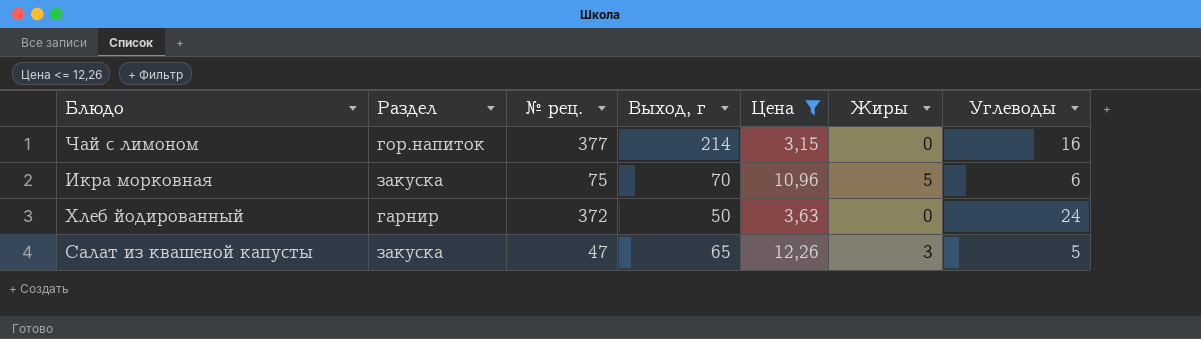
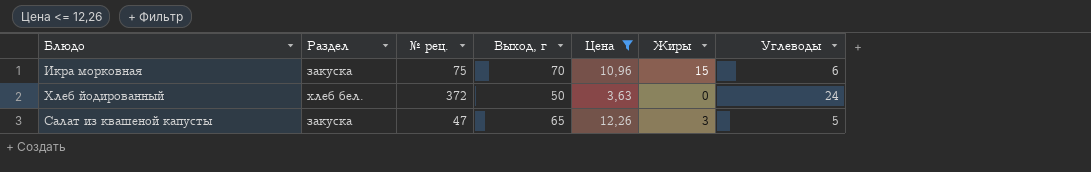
row Чай с лимоном: гор.напиток | 377 | 214 | 3,15 | 0 | 16 -> none
Икра морковная | Жиры: 5 -> 15
Хлеб йодированный | Раздел: гарнир -> хлеб бел.

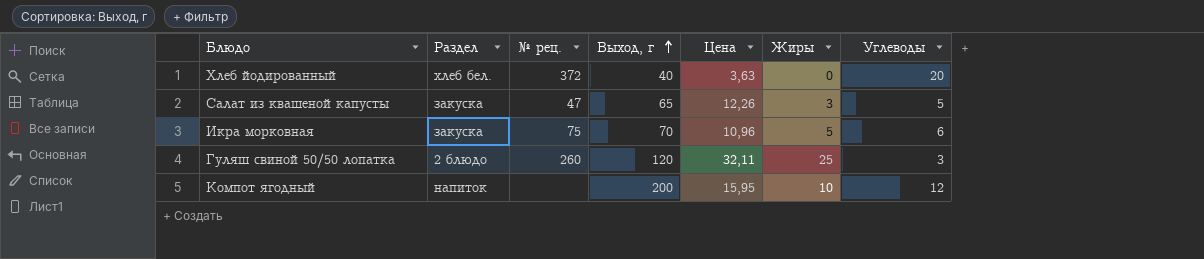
filter: Цена <= 12,26 -> none
row order: none -> Выход, г ascending
Хлеб йодированный | Выход, г: 50 -> 40
Хлеб йодированный | Углеводы: 24 -> 20
Икра морковная | Жиры: 15 -> 5

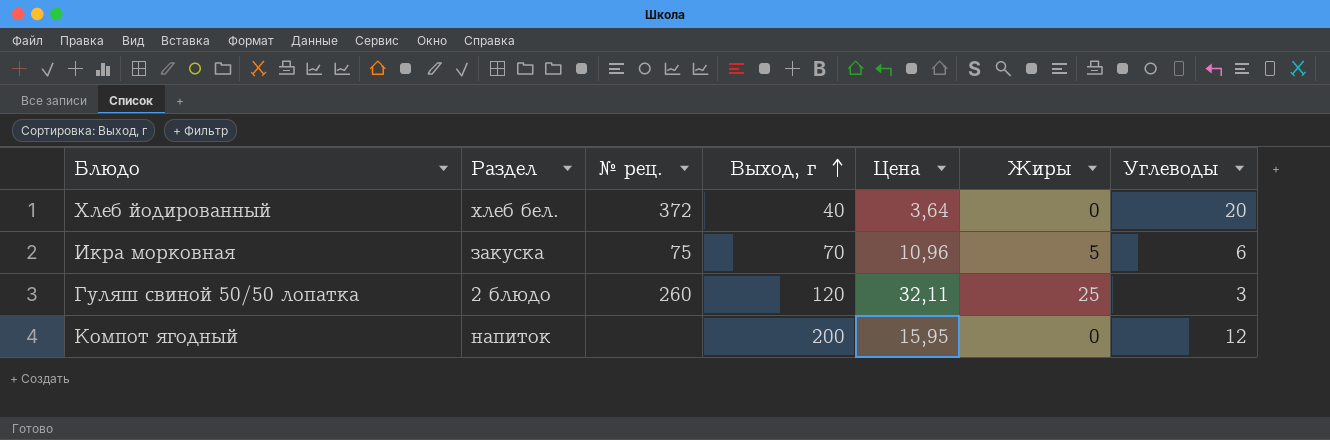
row Салат из квашеной капусты: закуска | 47 | 65 | 12,26 | 3 | 5 -> none
Хлеб йодированный | Цена: 3,63 -> 3,64
Компот ягодный | Жиры: 10 -> 0

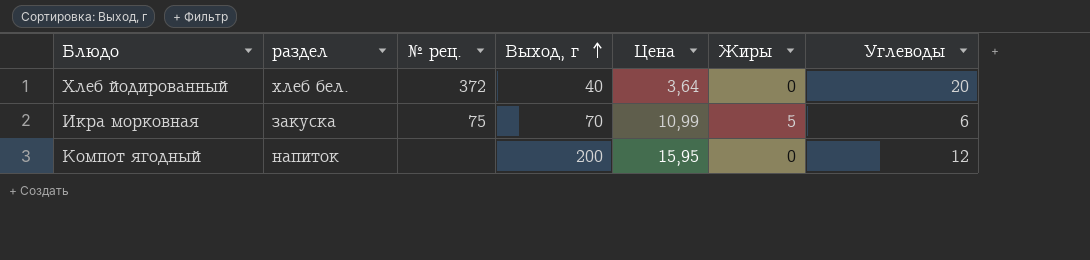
column name: Раздел -> раздел
row Гуляш свиной 50/50 лопатка: 2 блюдо | 260 | 120 | 32,11 | 25 | 3 -> none
Икра морковная | Цена: 10,96 -> 10,99

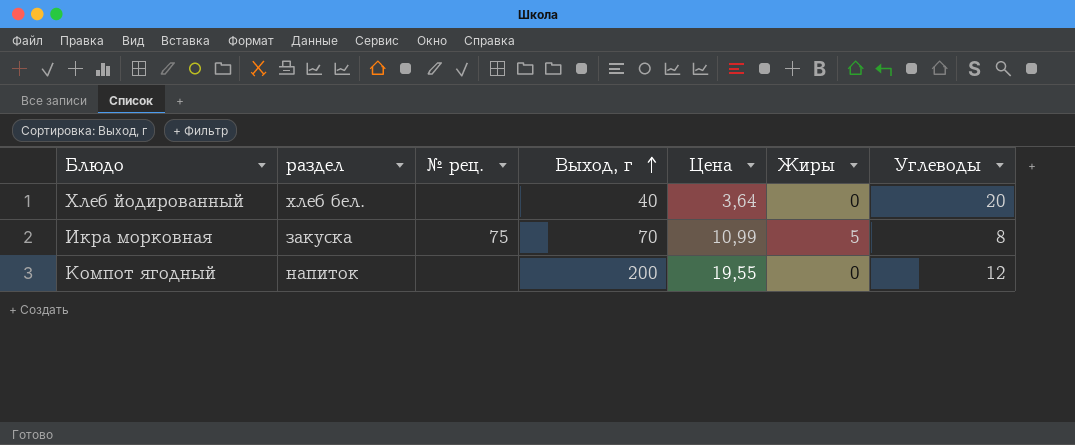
Хлеб йодированный | № рец.: 372 -> none
Икра морковная | Углеводы: 6 -> 8
Компот ягодный | Цена: 15,95 -> 19,55

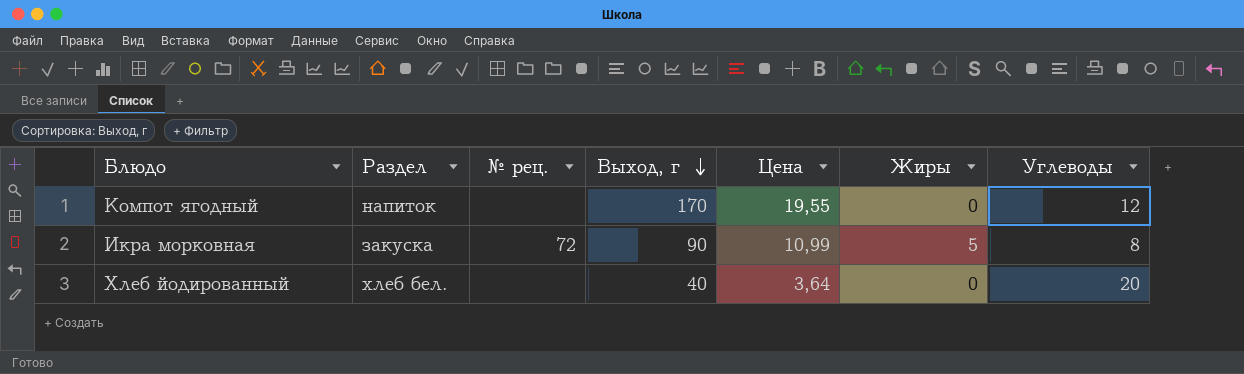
row order: Выход, г ascending -> Выход, г descending
column name: раздел -> Раздел
Компот ягодный | Выход, г: 200 -> 170
Икра морковная | № рец.: 75 -> 72
Икра морковная | Выход, г: 70 -> 90

